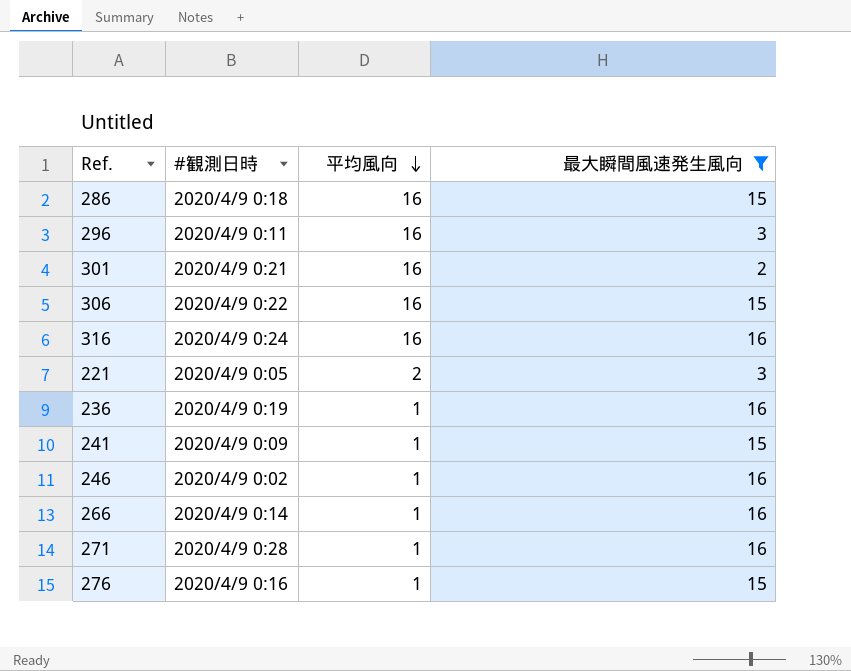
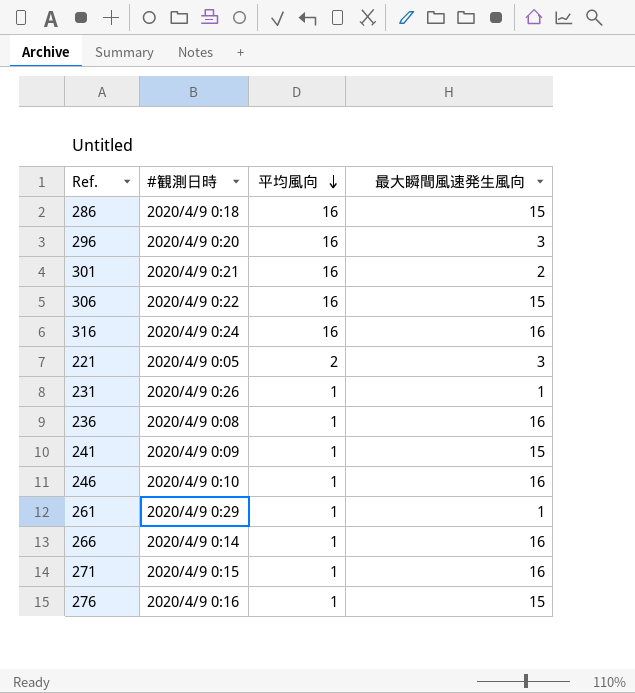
filter: 最大瞬間風速発生風向 != 1 -> none
296 | #観測日時: 2020/4/9 0:11 -> 2020/4/9 0:20
236 | #観測日時: 2020/4/9 0:19 -> 2020/4/9 0:08
246 | #観測日時: 2020/4/9 0:02 -> 2020/4/9 0:10
271 | #観測日時: 2020/4/9 0:28 -> 2020/4/9 0:15

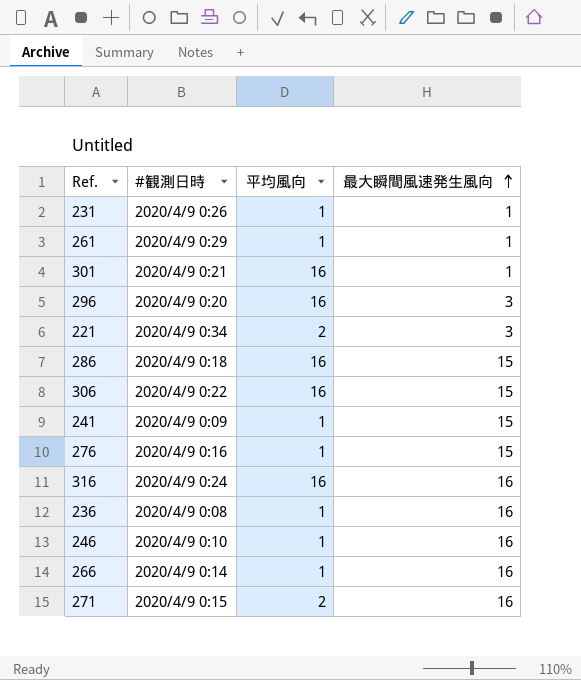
row order: 平均風向 descending -> 最大瞬間風速発生風向 ascending
301 | 最大瞬間風速発生風向: 2 -> 1
221 | #観測日時: 2020/4/9 0:05 -> 2020/4/9 0:34
271 | 平均風向: 1 -> 2

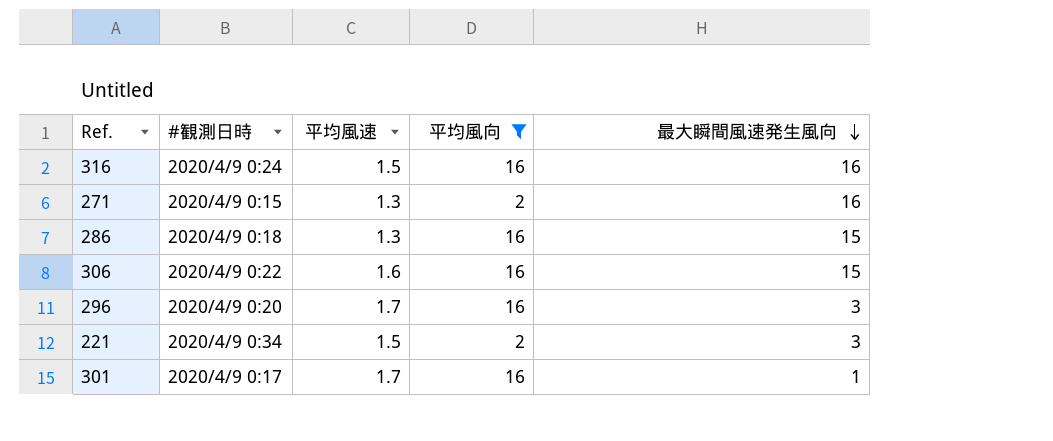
filter: none -> 平均風向 != 1
row order: 最大瞬間風速発生風向 ascending -> 最大瞬間風速発生風向 descending
column 平均風速 | position: none -> 3
301 | #観測日時: 2020/4/9 0:21 -> 2020/4/9 0:17

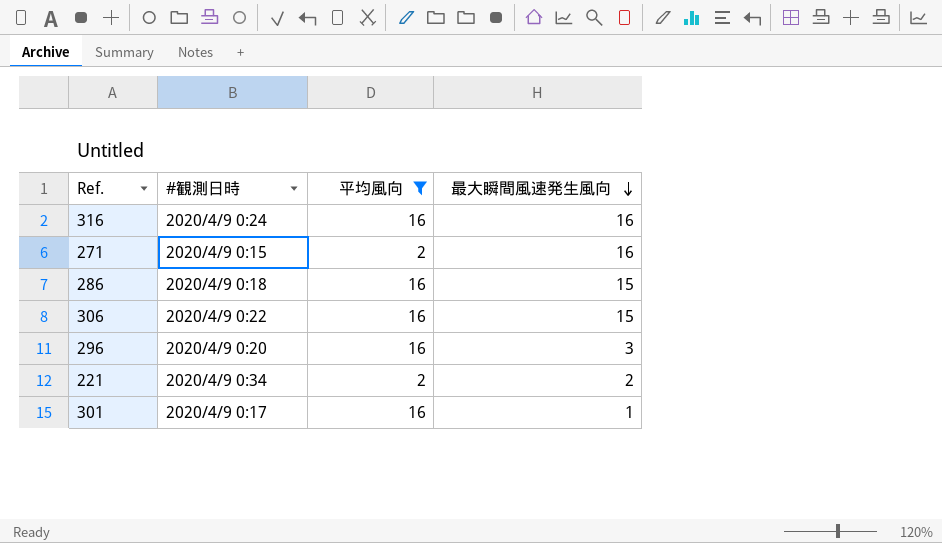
column 平均風速 | position: 3 -> none
221 | 最大瞬間風速発生風向: 3 -> 2

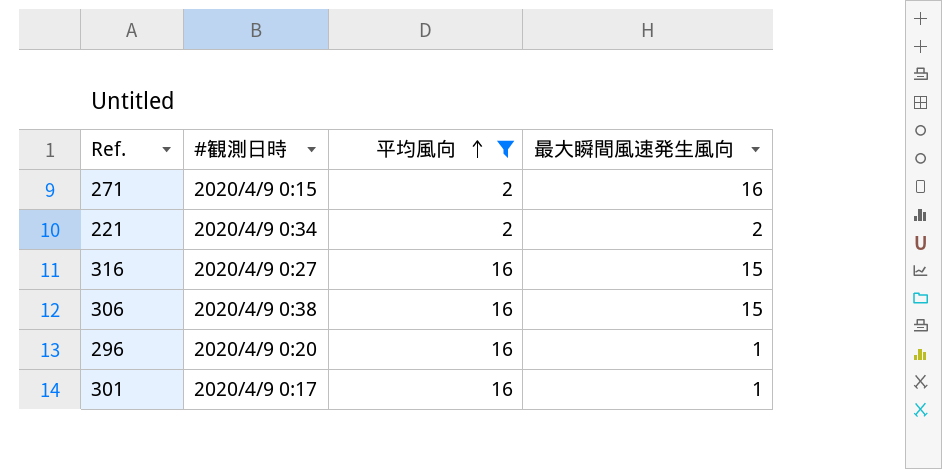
row order: 最大瞬間風速発生風向 descending -> 平均風向 ascending
row 286: 2020/4/9 0:18 | 16 | 15 -> none
316 | #観測日時: 2020/4/9 0:24 -> 2020/4/9 0:27
316 | 最大瞬間風速発生風向: 16 -> 15
306 | #観測日時: 2020/4/9 0:22 -> 2020/4/9 0:38
296 | 最大瞬間風速発生風向: 3 -> 1

